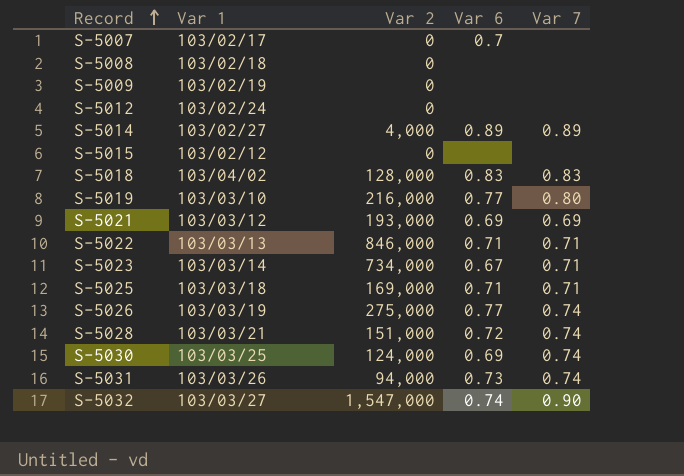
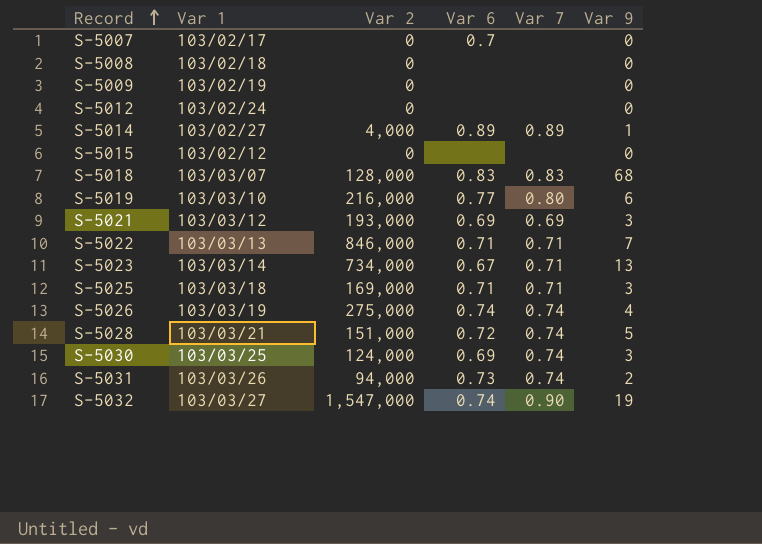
column Var 9 | position: none -> 6
S-5018 | Var 1: 103/04/02 -> 103/03/07
S-5026 | Var 6: 0.77 -> 0.74

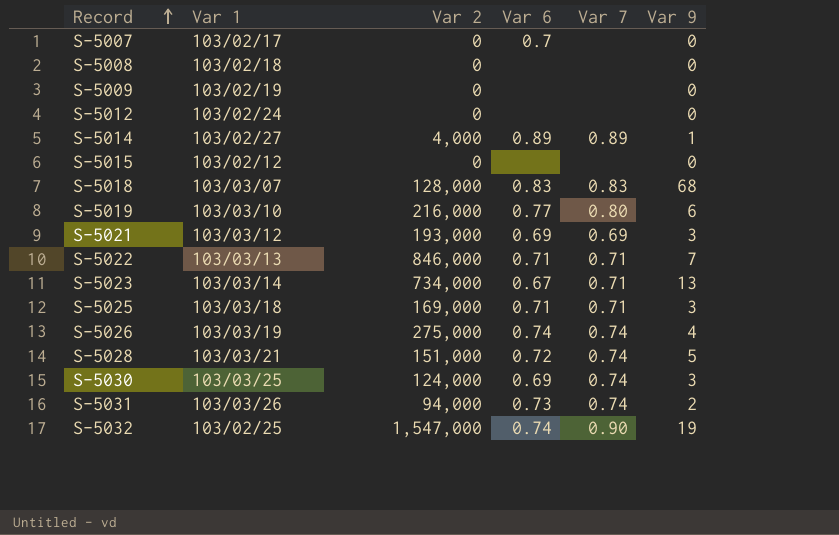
S-5032 | Var 1: 103/03/27 -> 103/02/25

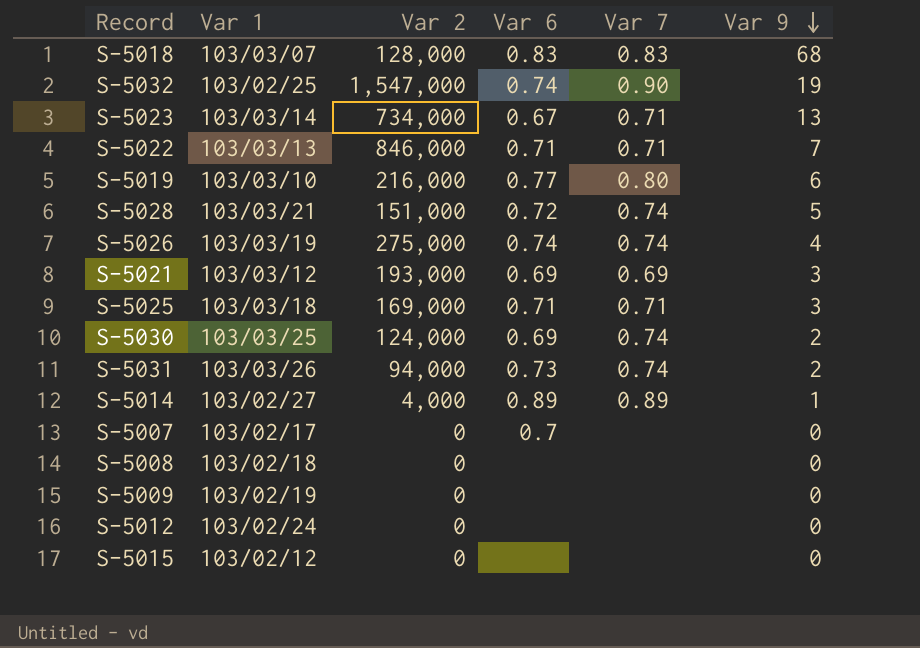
row order: Record ascending -> Var 9 descending
S-5030 | Var 9: 3 -> 2

